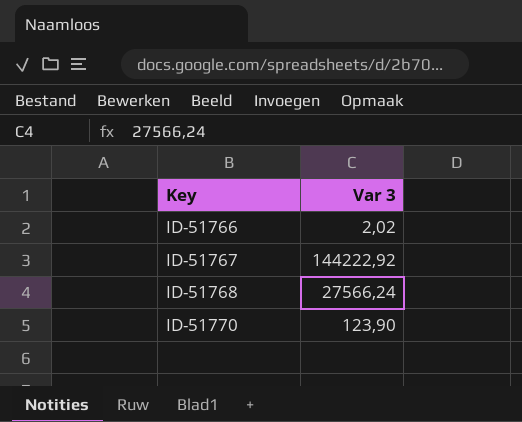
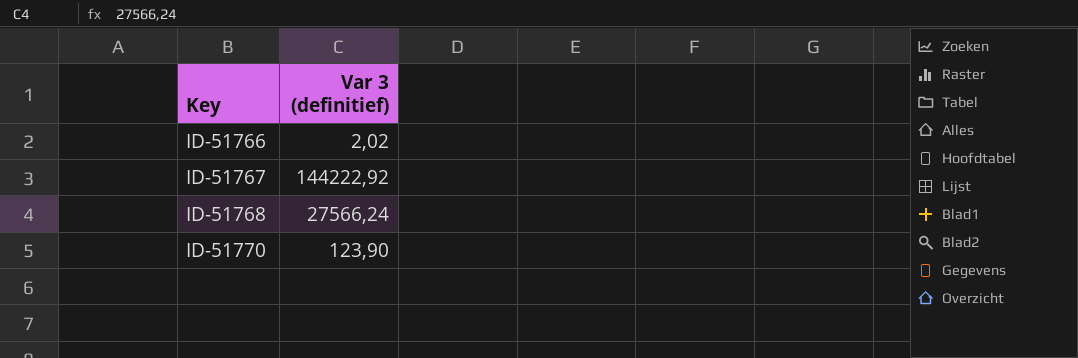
column name: Var 3 -> Var 3 (definitief)

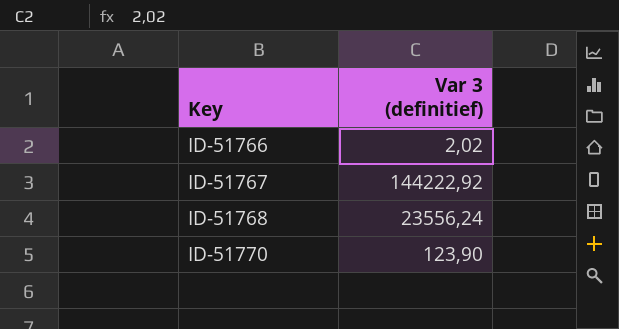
ID-51768 | Var 3 (definitief): 27566,24 -> 23556,24

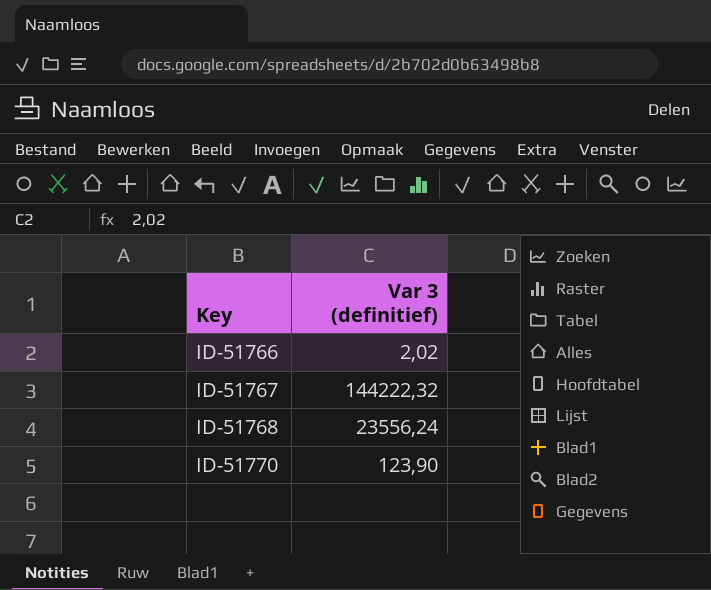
ID-51767 | Var 3 (definitief): 144222,92 -> 144222,32

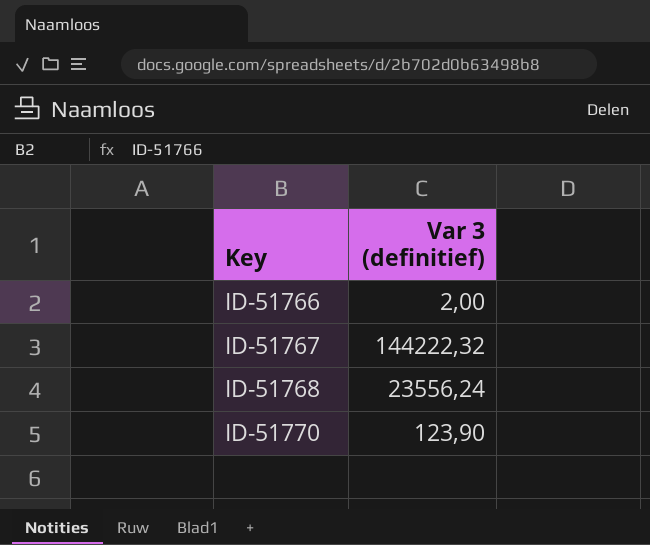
ID-51766 | Var 3 (definitief): 2,02 -> 2,00

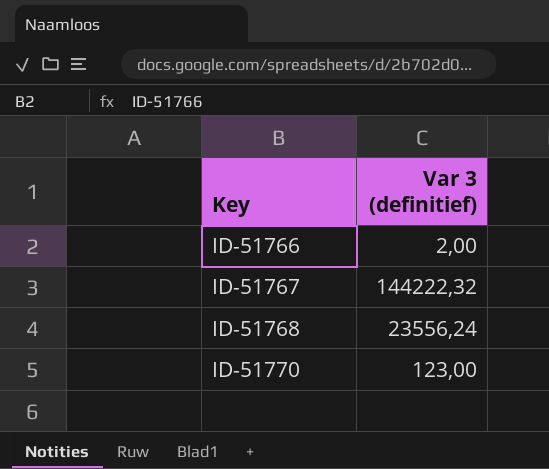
ID-51770 | Var 3 (definitief): 123,90 -> 123,00

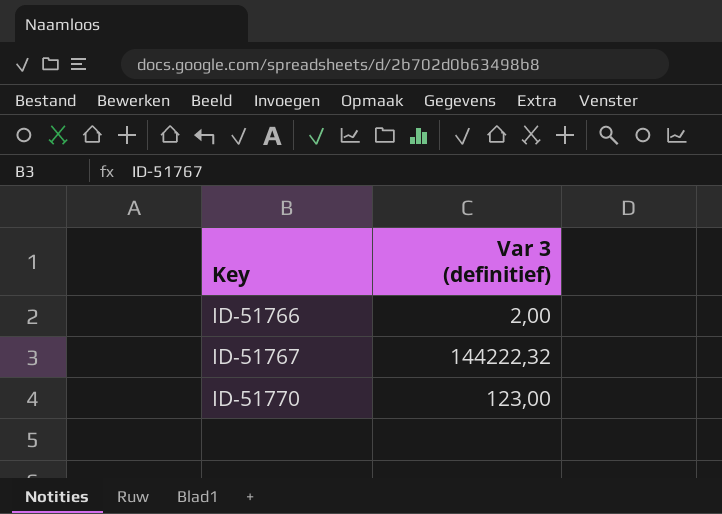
row ID-51768: 23556,24 -> none

